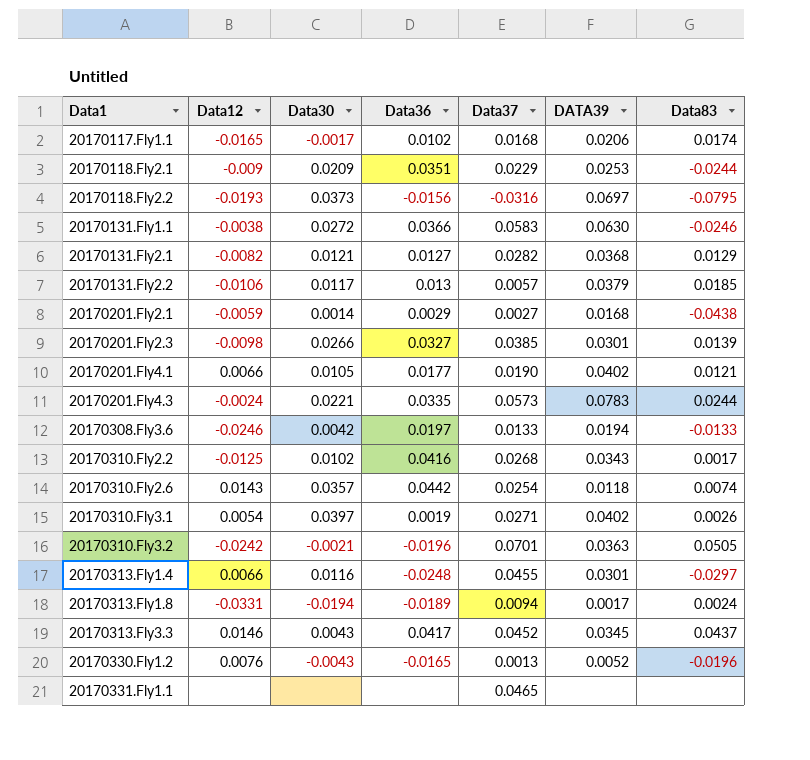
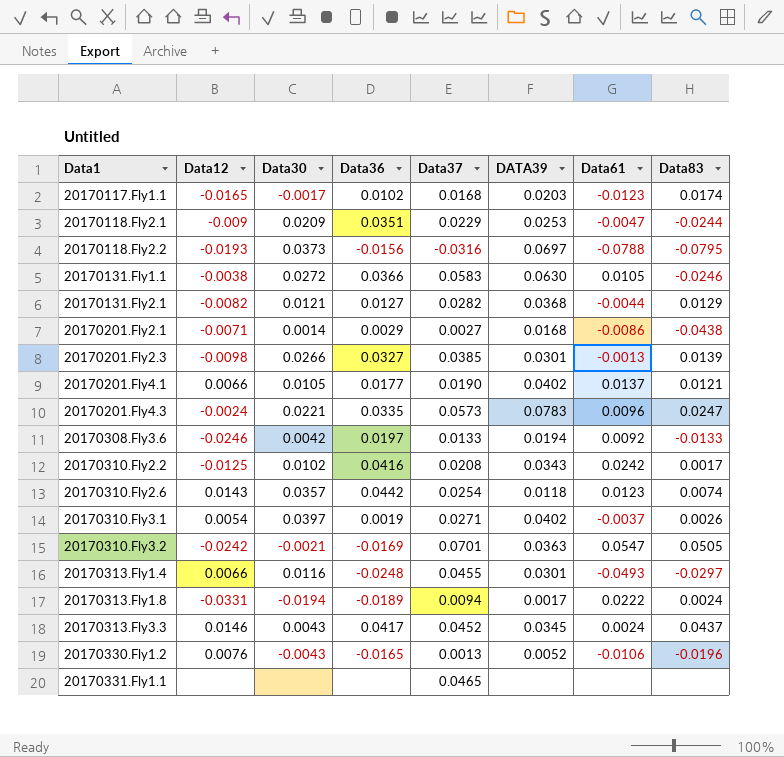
column Data61 | position: none -> 7
row 20170131.Fly2.2: -0.0106 | 0.0117 | 0.013 | 0.0057 | 0.0379 | 0.0185 -> none
20170117.Fly1.1 | DATA39: 0.0206 -> 0.0203
20170201.Fly2.1 | Data12: -0.0059 -> -0.0071
20170201.Fly4.3 | Data83: 0.0244 -> 0.0247
20170310.Fly2.2 | Data37: 0.0268 -> 0.0208
20170310.Fly3.2 | Data36: -0.0196 -> -0.0169

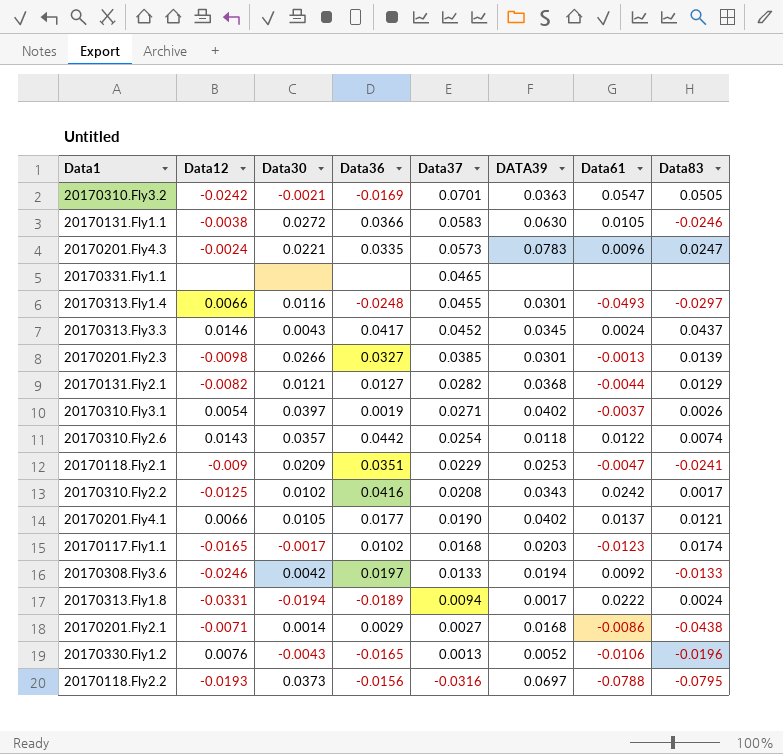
row order: Data1 ascending -> Data37 descending
20170310.Fly2.6 | Data61: 0.0123 -> 0.0122
20170118.Fly2.1 | Data83: -0.0244 -> -0.0241

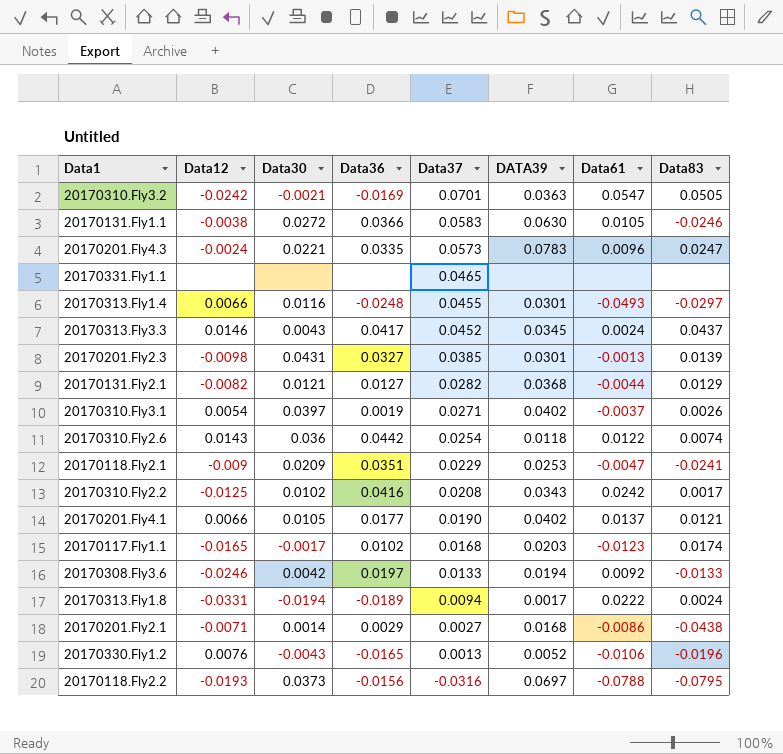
20170201.Fly2.3 | Data30: 0.0266 -> 0.0431
20170310.Fly2.6 | Data30: 0.0357 -> 0.036

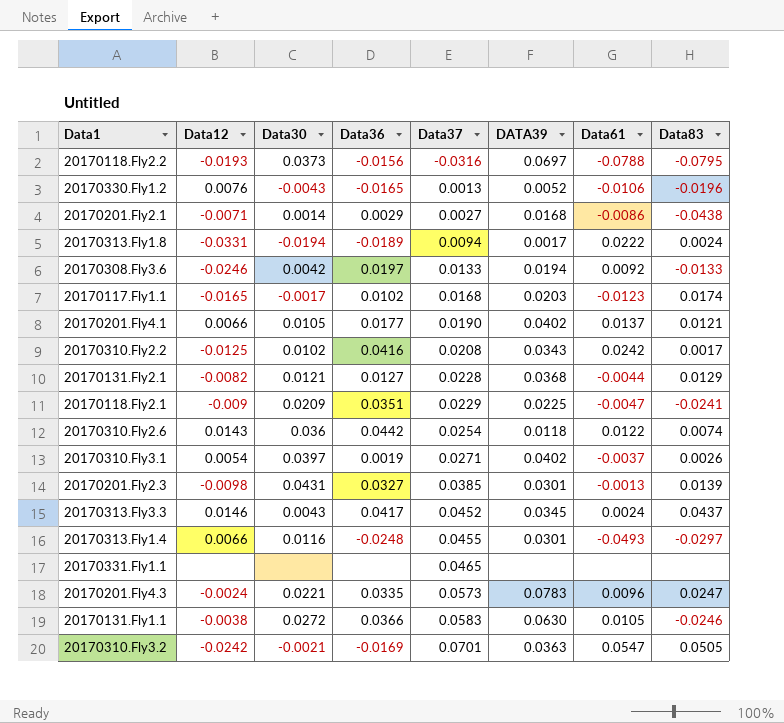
row order: Data37 descending -> Data37 ascending
20170131.Fly2.1 | Data37: 0.0282 -> 0.0228
20170118.Fly2.1 | DATA39: 0.0253 -> 0.0225

